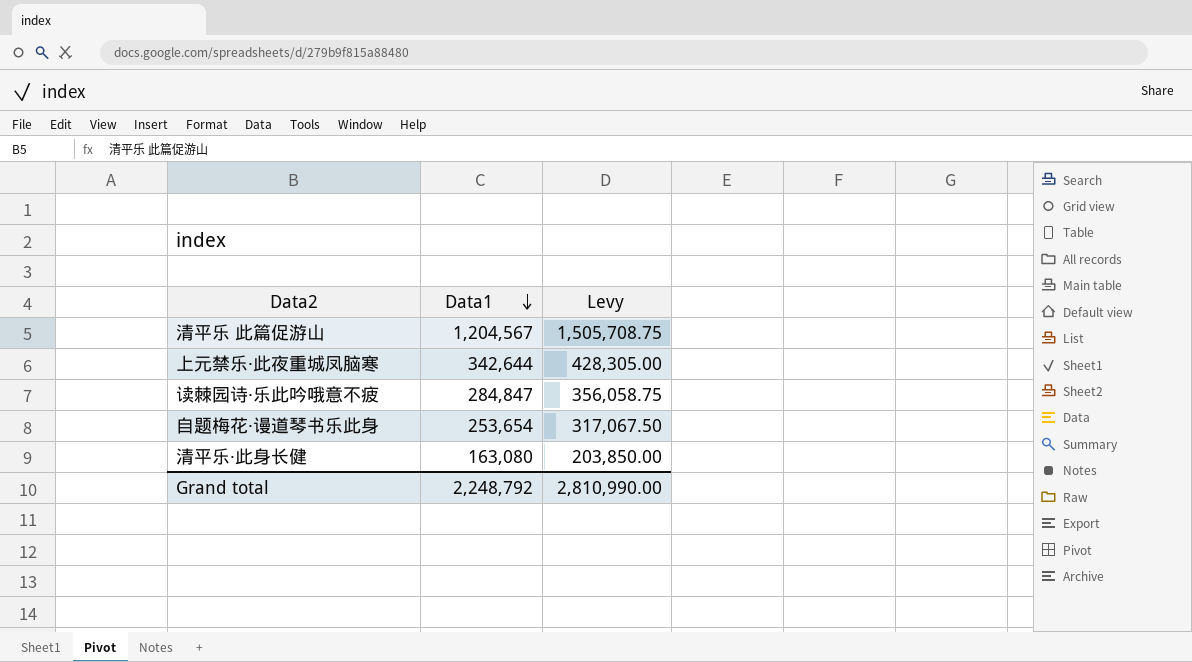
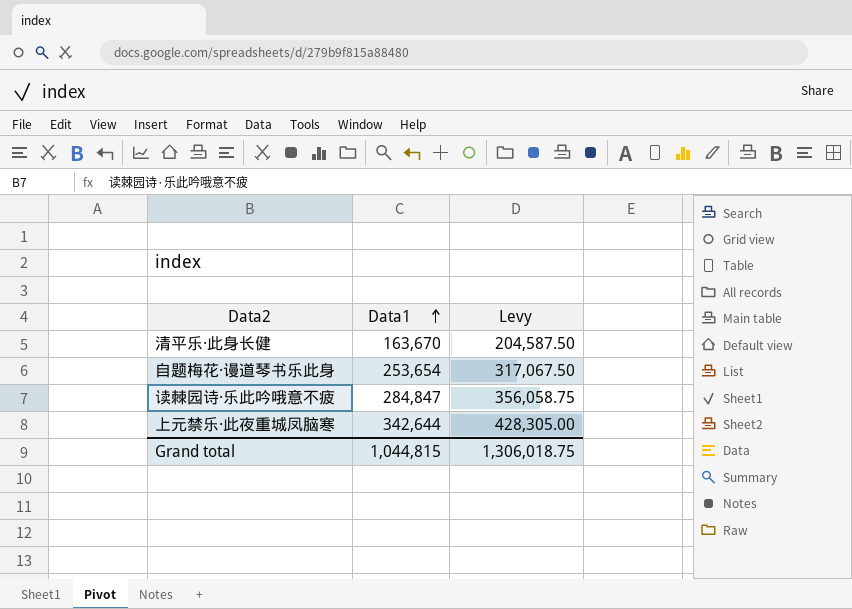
row order: Data1 descending -> Data1 ascending
row 清平乐 此篇促游山: 1,204,567 | 1,505,708.75 -> none
清平乐·此身长健 | Data1: 163,080 -> 163,670
清平乐·此身长健 | Levy: 203,850.00 -> 204,587.50
Grand total | Data1: 2,248,792 -> 1,044,815
Grand total | Levy: 2,810,990.00 -> 1,306,018.75

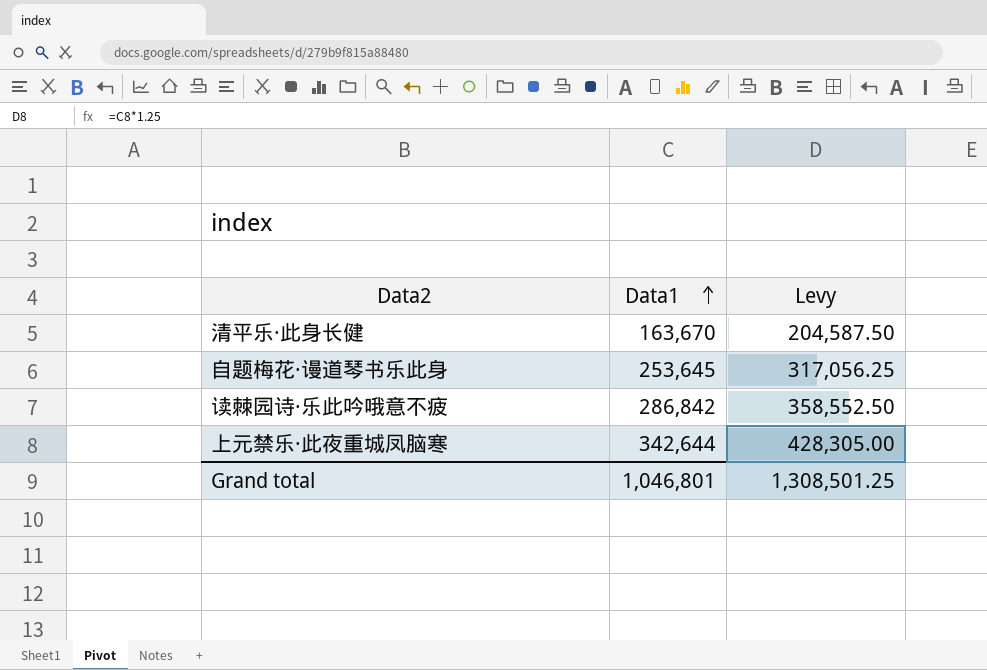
自题梅花·谩道琴书乐此身 | Data1: 253,654 -> 253,645
自题梅花·谩道琴书乐此身 | Levy: 317,067.50 -> 317,056.25
读棘园诗·乐此吟哦意不疲 | Data1: 284,847 -> 286,842
读棘园诗·乐此吟哦意不疲 | Levy: 356,058.75 -> 358,552.50
Grand total | Data1: 1,044,815 -> 1,046,801
Grand total | Levy: 1,306,018.75 -> 1,308,501.25

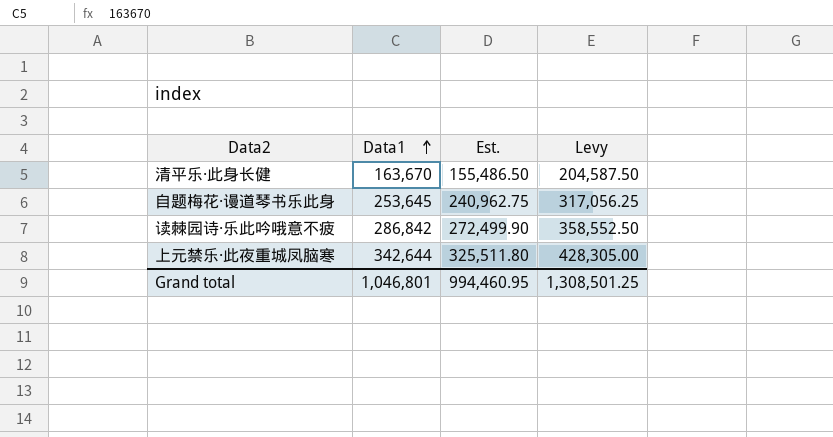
column Est. | formula: none -> [Data1] * 0.95

